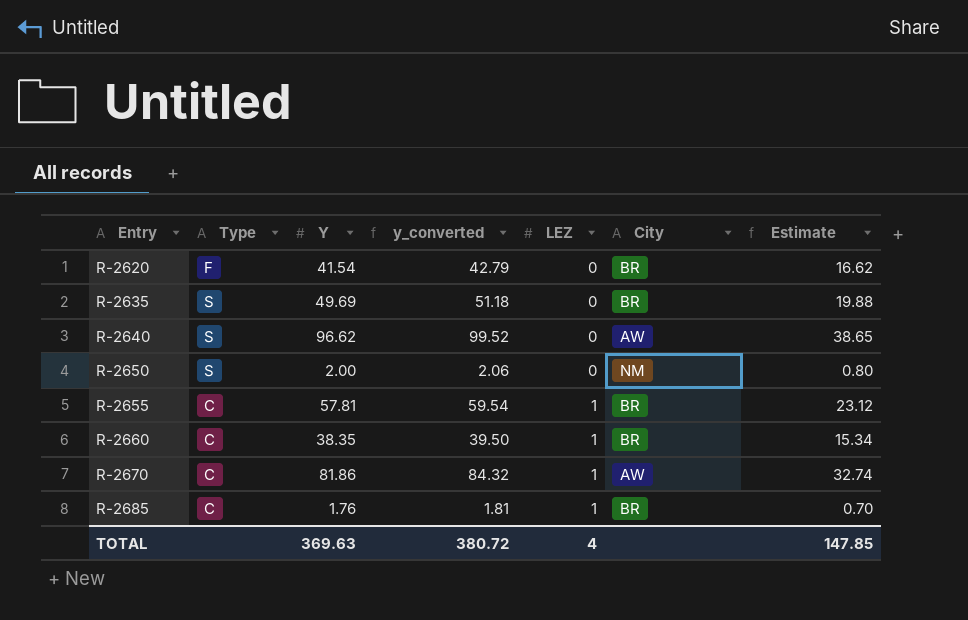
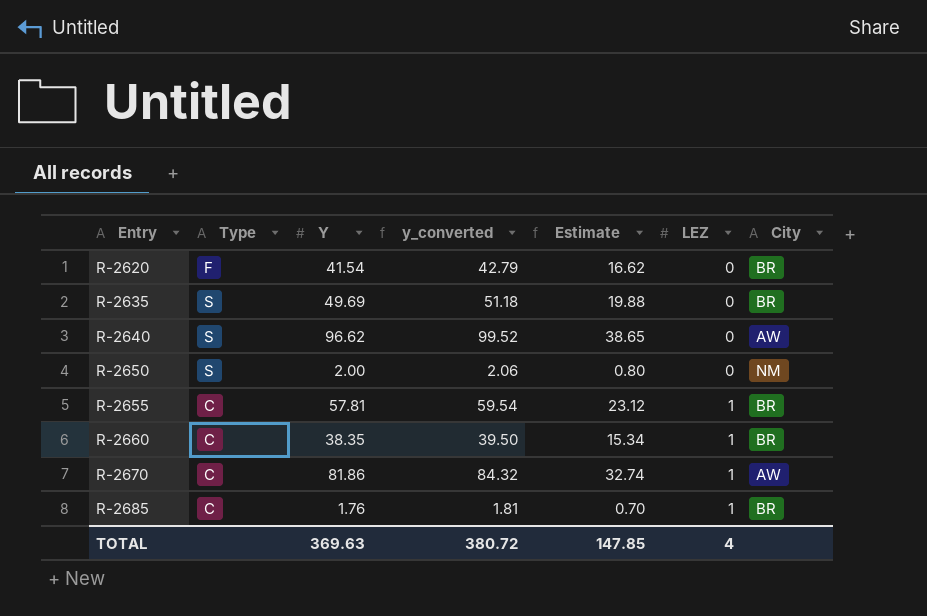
column Estimate | position: 7 -> 5

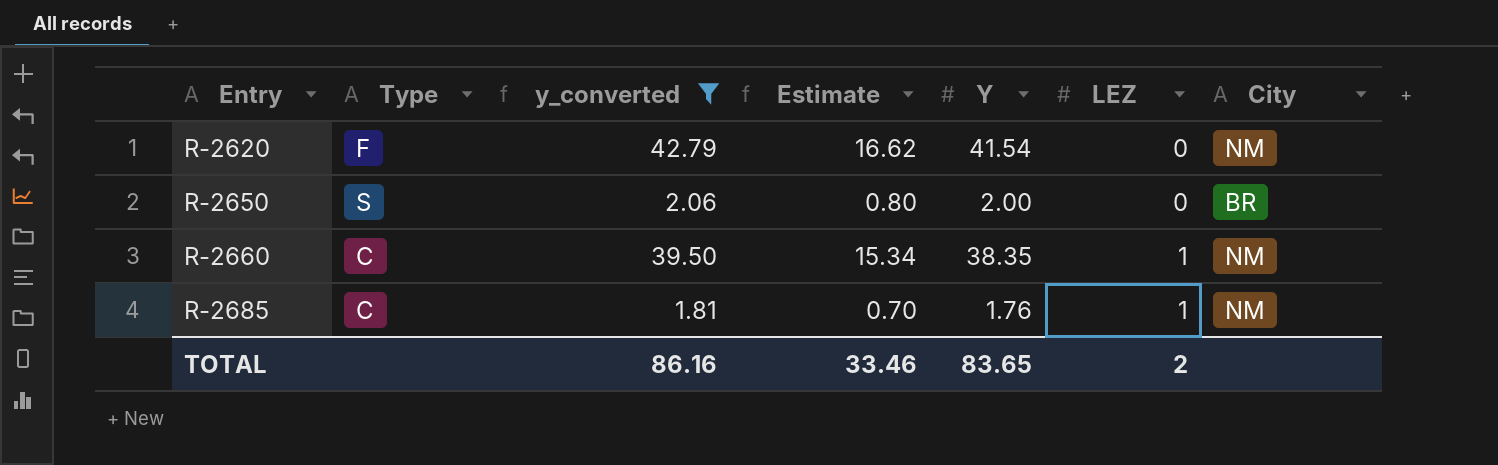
filter: none -> y_converted <= 42.79
column Y | position: 3 -> 5
R-2620 | City: BR -> NM
R-2650 | City: NM -> BR
R-2660 | City: BR -> NM
R-2685 | City: BR -> NM
TOTAL | y_converted: 380.72 -> 86.16
TOTAL | Estimate: 147.85 -> 33.46
TOTAL | Y: 369.63 -> 83.65
TOTAL | LEZ: 4 -> 2

